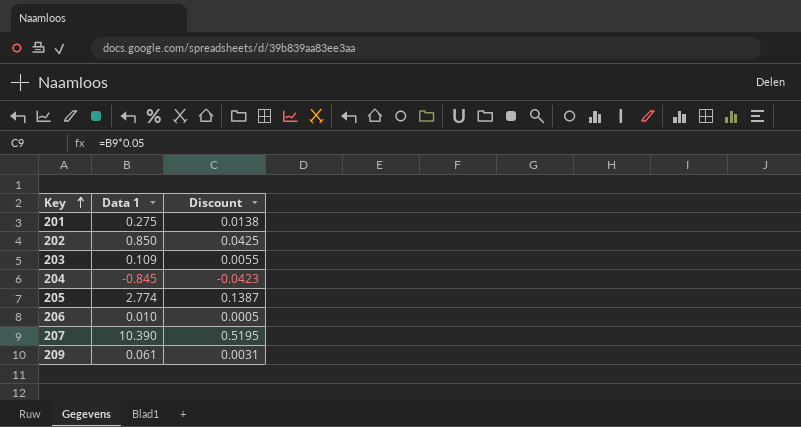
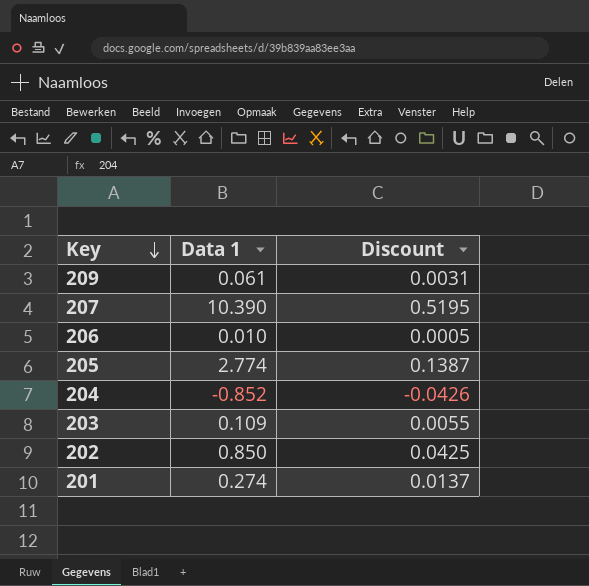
row order: Key ascending -> Key descending
204 | Data 1: -0.845 -> -0.852
204 | Discount: -0.0423 -> -0.0426
201 | Data 1: 0.275 -> 0.274
201 | Discount: 0.0138 -> 0.0137

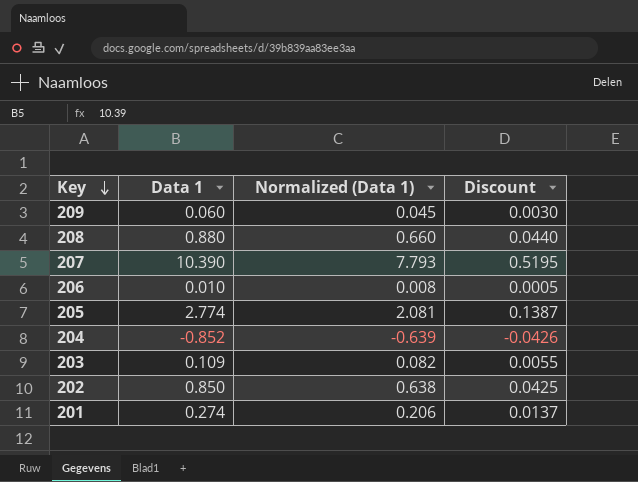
column Normalized (Data 1) | formula: none -> [Data 1] * 0.75
209 | Data 1: 0.061 -> 0.060
209 | Discount: 0.0031 -> 0.0030
row 208: none -> 0.880 | 0.660 | 0.0440

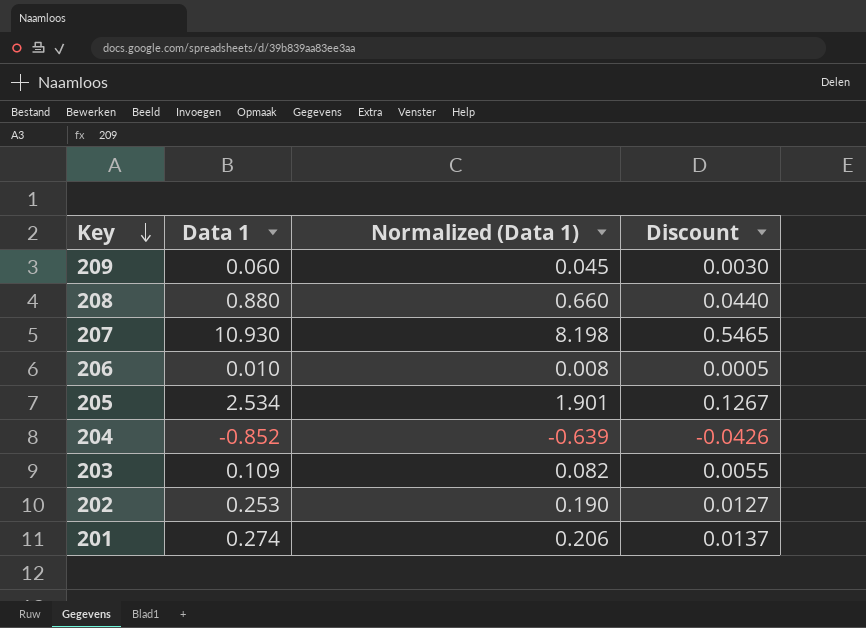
207 | Data 1: 10.390 -> 10.930
207 | Normalized (Data 1): 7.793 -> 8.198
207 | Discount: 0.5195 -> 0.5465
205 | Data 1: 2.774 -> 2.534
205 | Normalized (Data 1): 2.081 -> 1.901
205 | Discount: 0.1387 -> 0.1267
202 | Data 1: 0.850 -> 0.253
202 | Normalized (Data 1): 0.638 -> 0.190
202 | Discount: 0.0425 -> 0.0127

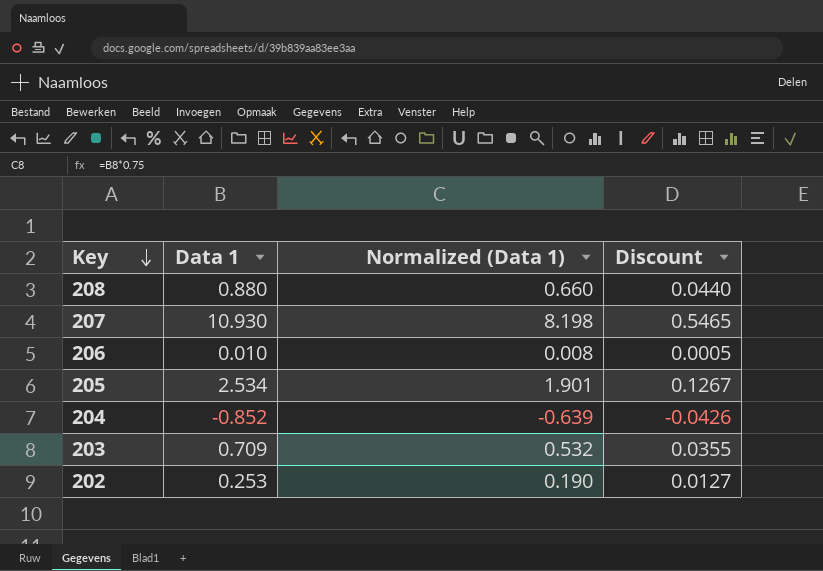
row 209: 0.060 | 0.045 | 0.0030 -> none
row 201: 0.274 | 0.206 | 0.0137 -> none
203 | Data 1: 0.109 -> 0.709
203 | Normalized (Data 1): 0.082 -> 0.532
203 | Discount: 0.0055 -> 0.0355

